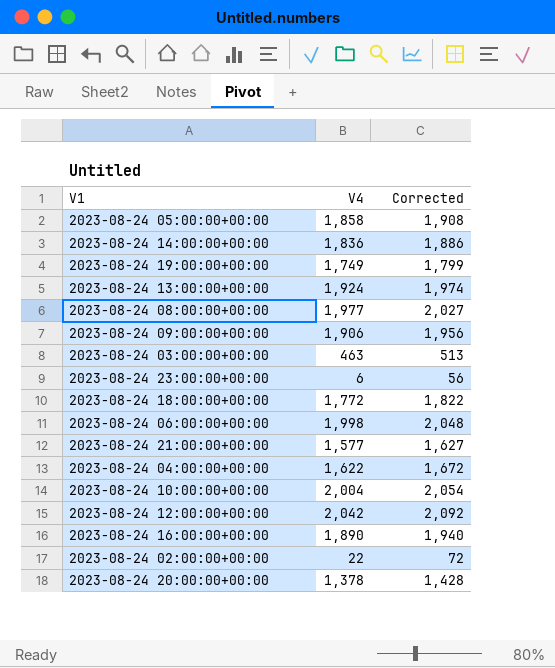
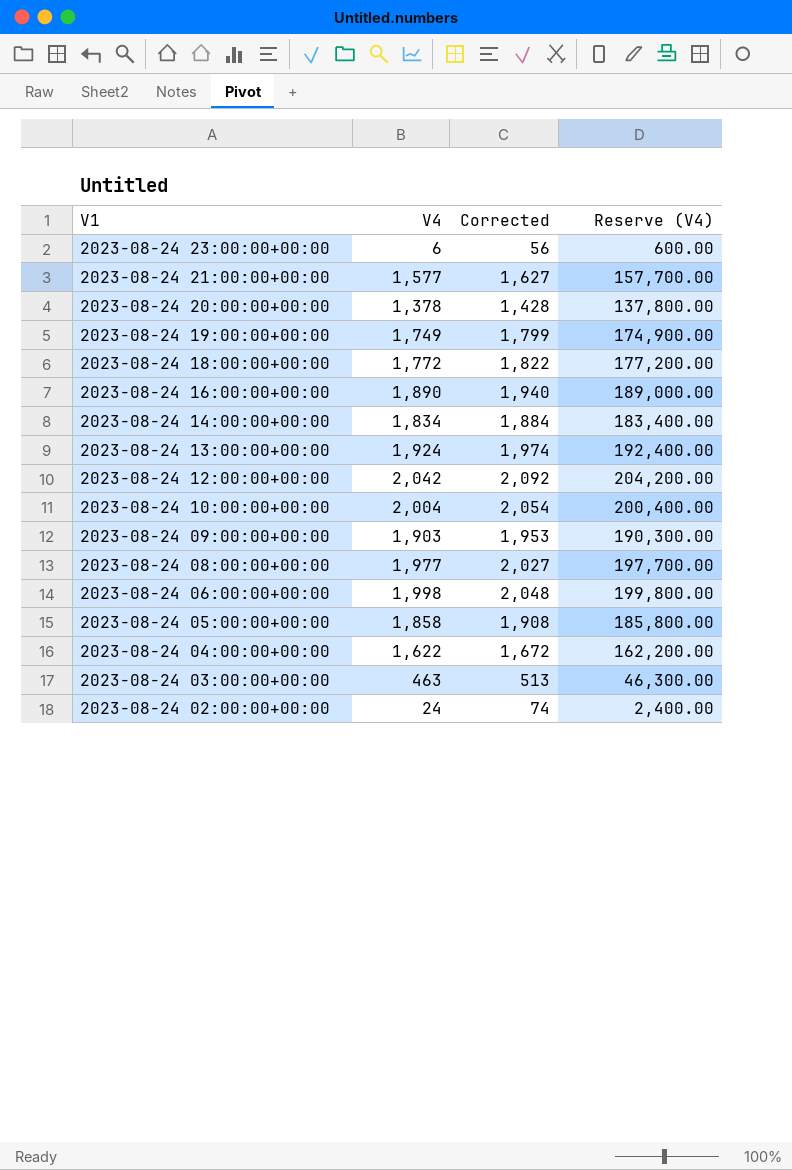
row order: none -> V1 descending
column Reserve (V4) | formula: none -> [V4] * 100
2023-08-24 14:00:00+00:00 | V4: 1,836 -> 1,834
2023-08-24 14:00:00+00:00 | Corrected: 1,886 -> 1,884
2023-08-24 09:00:00+00:00 | V4: 1,906 -> 1,903
2023-08-24 09:00:00+00:00 | Corrected: 1,956 -> 1,953
2023-08-24 02:00:00+00:00 | V4: 22 -> 24
2023-08-24 02:00:00+00:00 | Corrected: 72 -> 74

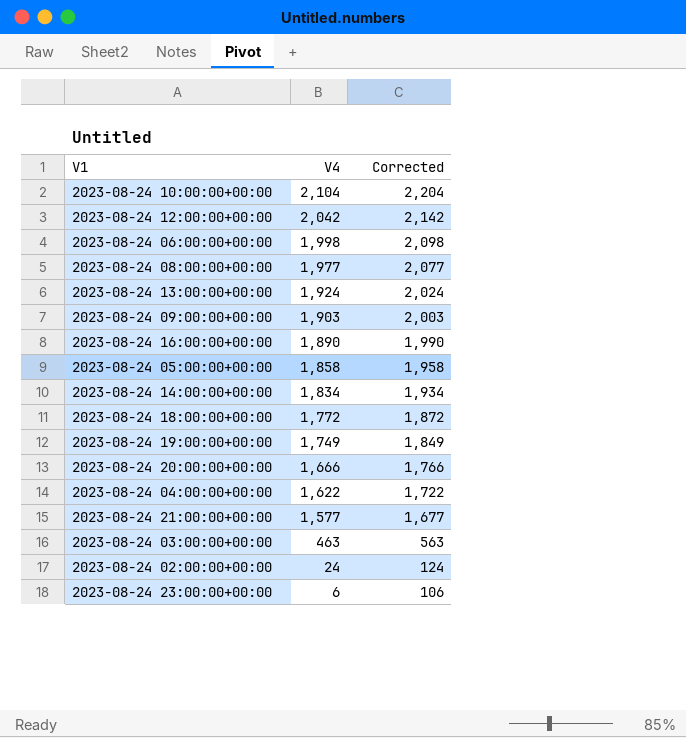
row order: V1 descending -> V4 descending
column Reserve (V4) | formula: [V4] * 100 -> none
column Corrected | formula: [V4] + 50 -> [V4] + 100
2023-08-24 10:00:00+00:00 | V4: 2,004 -> 2,104
2023-08-24 20:00:00+00:00 | V4: 1,378 -> 1,666

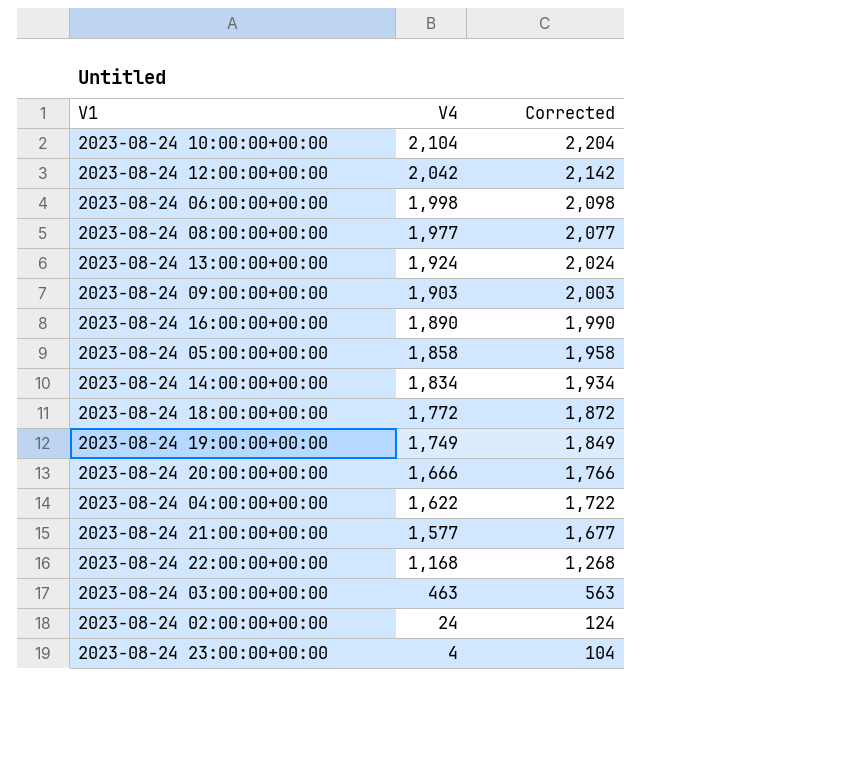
row 2023-08-24 22:00:00+00:00: none -> 1,168 | 1,268
2023-08-24 23:00:00+00:00 | V4: 6 -> 4
2023-08-24 23:00:00+00:00 | Corrected: 106 -> 104

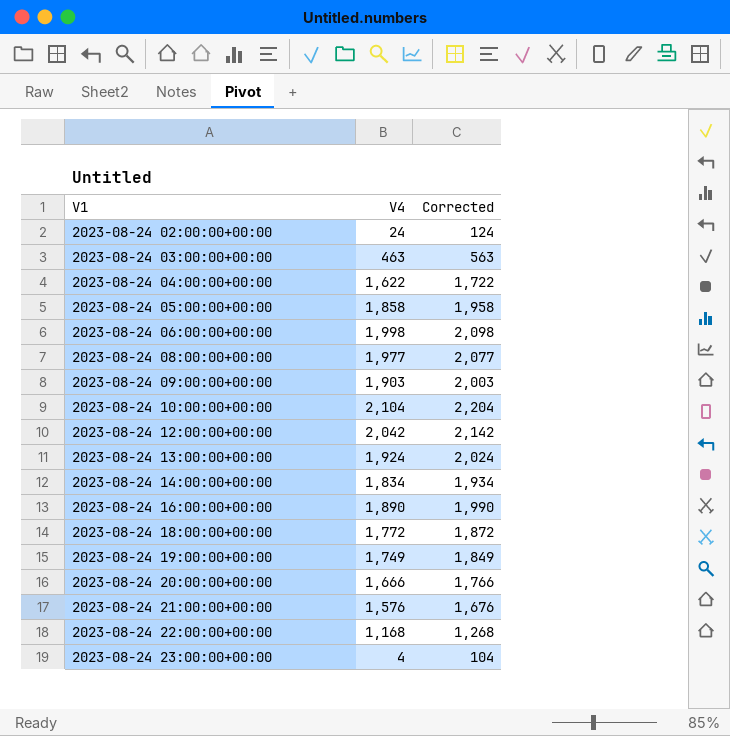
row order: V4 descending -> V1 ascending
2023-08-24 21:00:00+00:00 | V4: 1,577 -> 1,576
2023-08-24 21:00:00+00:00 | Corrected: 1,677 -> 1,676

